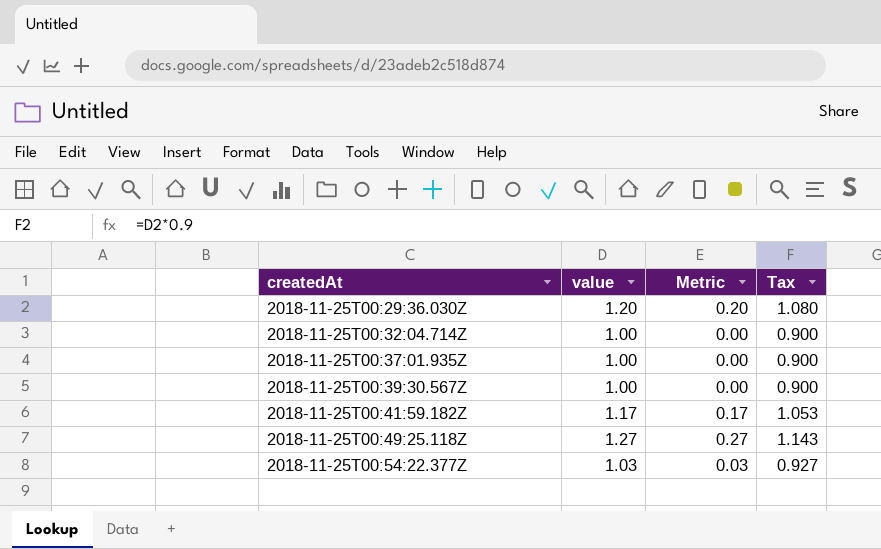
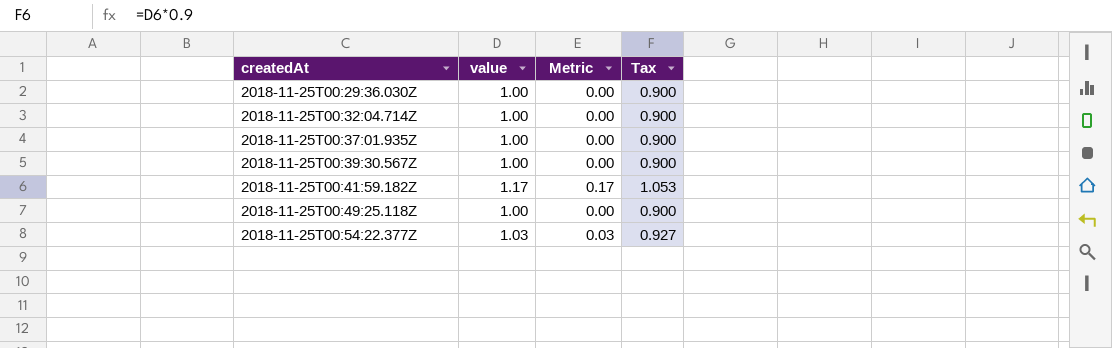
2018-11-25T00:29:36.030Z | value: 1.20 -> 1.00
2018-11-25T00:29:36.030Z | Metric: 0.20 -> 0.00
2018-11-25T00:29:36.030Z | Tax: 1.080 -> 0.900
2018-11-25T00:49:25.118Z | value: 1.27 -> 1.00
2018-11-25T00:49:25.118Z | Metric: 0.27 -> 0.00
2018-11-25T00:49:25.118Z | Tax: 1.143 -> 0.900

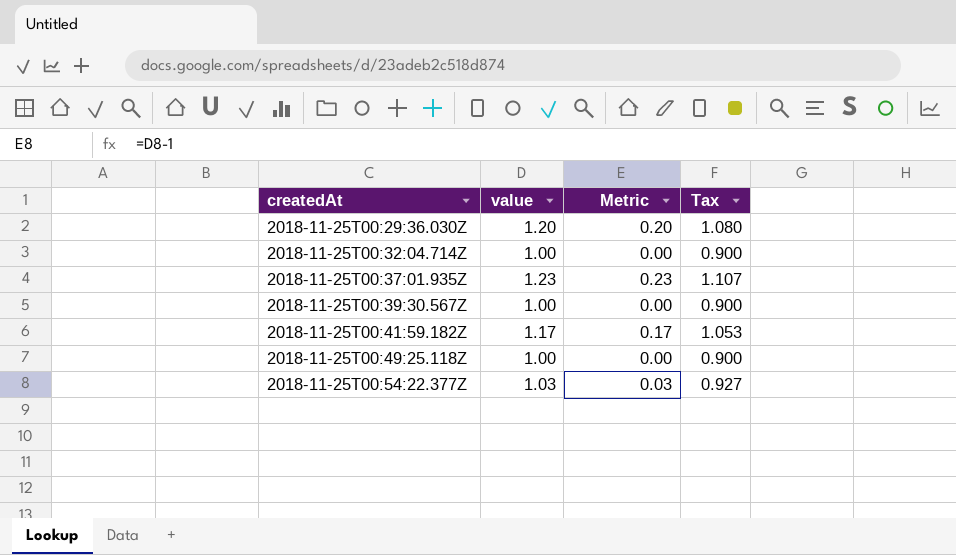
2018-11-25T00:29:36.030Z | value: 1.00 -> 1.20
2018-11-25T00:29:36.030Z | Metric: 0.00 -> 0.20
2018-11-25T00:29:36.030Z | Tax: 0.900 -> 1.080
2018-11-25T00:37:01.935Z | value: 1.00 -> 1.23
2018-11-25T00:37:01.935Z | Metric: 0.00 -> 0.23
2018-11-25T00:37:01.935Z | Tax: 0.900 -> 1.107

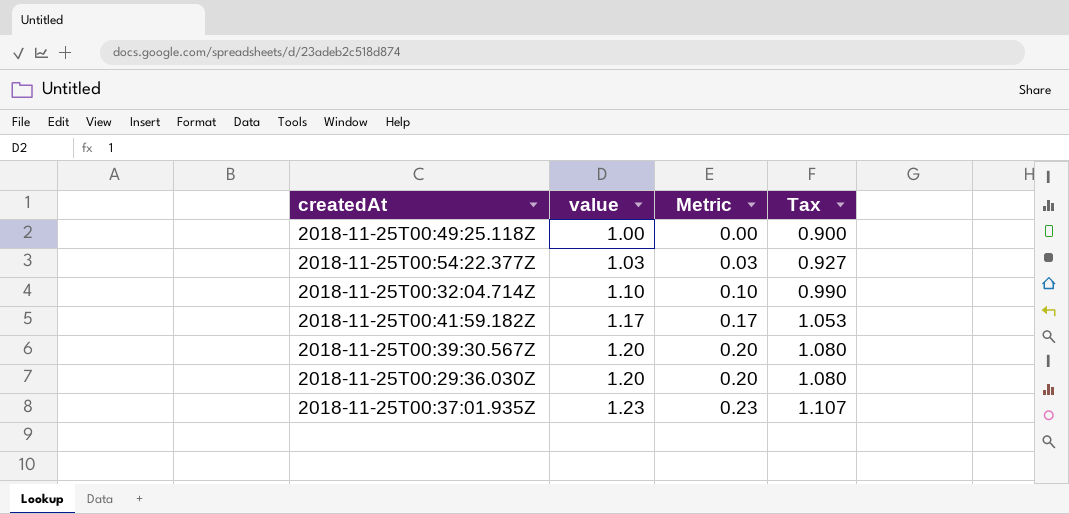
row order: createdAt ascending -> value ascending
2018-11-25T00:32:04.714Z | value: 1.00 -> 1.10
2018-11-25T00:32:04.714Z | Metric: 0.00 -> 0.10
2018-11-25T00:32:04.714Z | Tax: 0.900 -> 0.990
2018-11-25T00:39:30.567Z | value: 1.00 -> 1.20
2018-11-25T00:39:30.567Z | Metric: 0.00 -> 0.20
2018-11-25T00:39:30.567Z | Tax: 0.900 -> 1.080

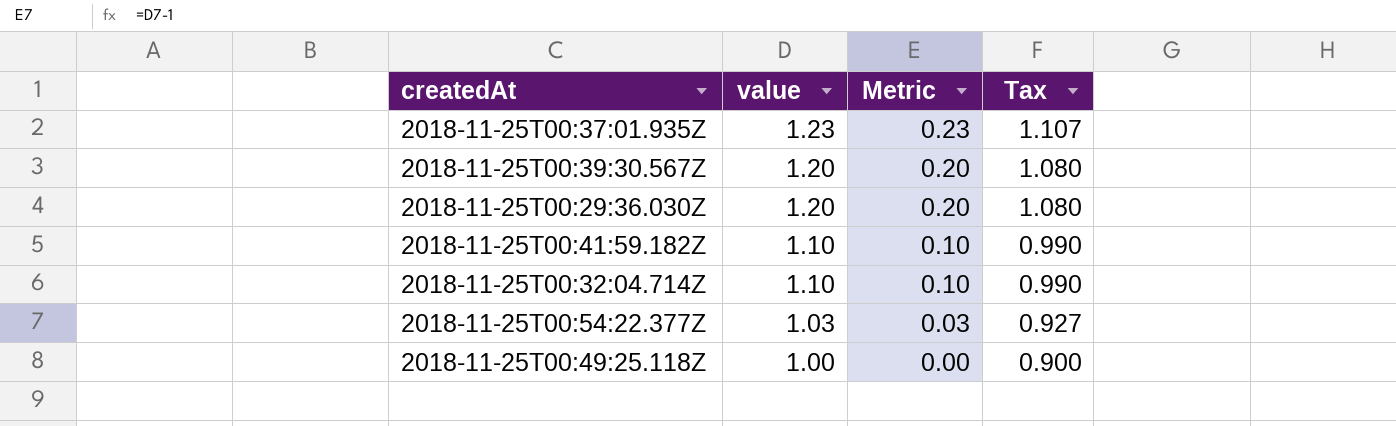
row order: value ascending -> value descending
2018-11-25T00:41:59.182Z | value: 1.17 -> 1.10
2018-11-25T00:41:59.182Z | Metric: 0.17 -> 0.10
2018-11-25T00:41:59.182Z | Tax: 1.053 -> 0.990

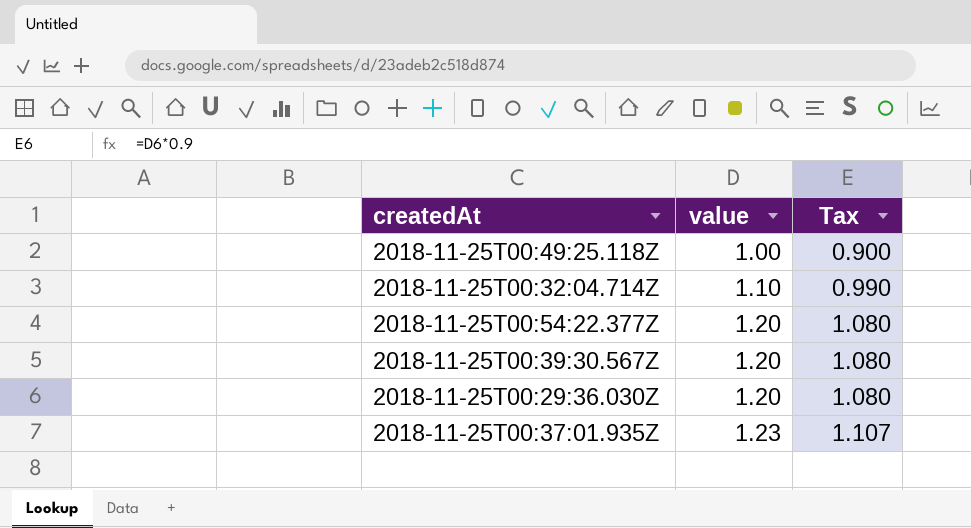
row order: value descending -> value ascending
column Metric | formula: [value] - 1 -> none
row 2018-11-25T00:41:59.182Z: 1.10 | 0.10 | 0.990 -> none
2018-11-25T00:54:22.377Z | value: 1.03 -> 1.20
2018-11-25T00:54:22.377Z | Tax: 0.927 -> 1.080

